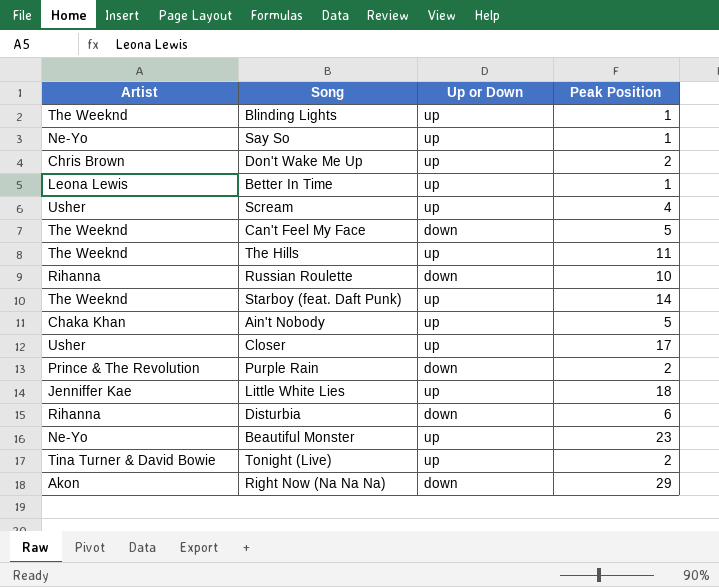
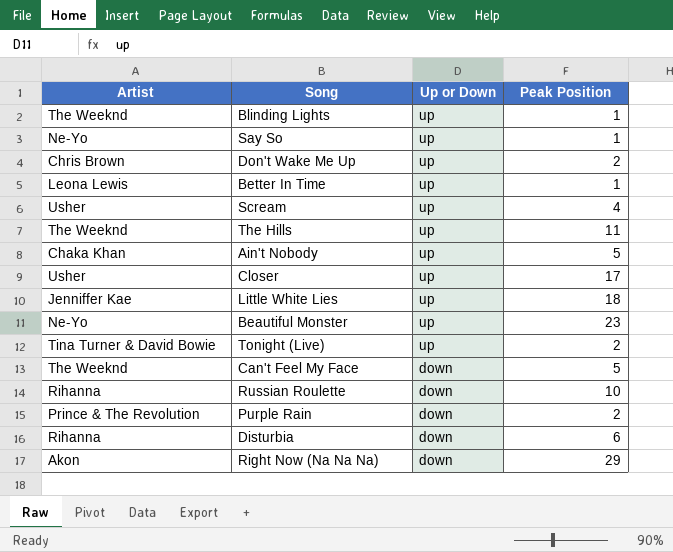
row order: none -> Up or Down descending
row Starboy (feat. Daft Punk): The Weeknd | up | 14 -> none

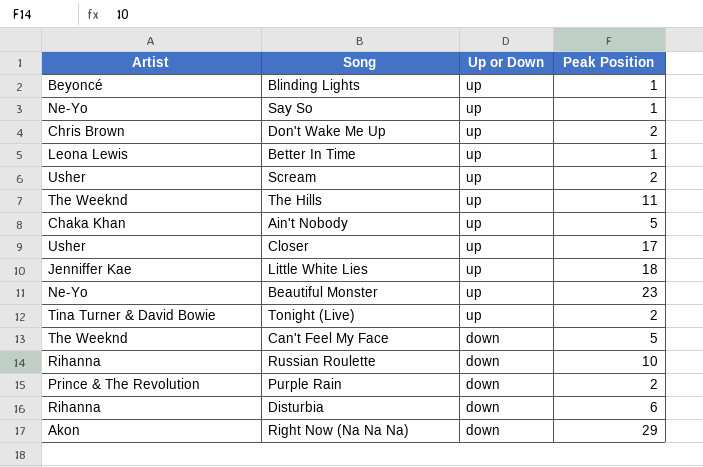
Blinding Lights | Artist: The Weeknd -> Beyoncé
Scream | Peak Position: 4 -> 2

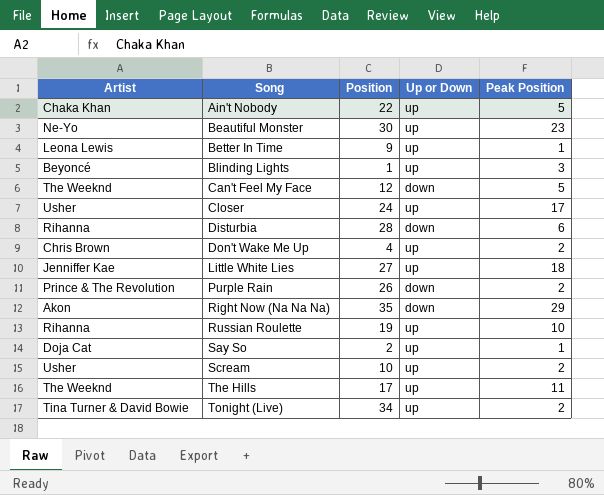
row order: Up or Down descending -> Song ascending
column Position | position: none -> 3
Blinding Lights | Peak Position: 1 -> 3
Russian Roulette | Up or Down: down -> up
Say So | Artist: Ne-Yo -> Doja Cat

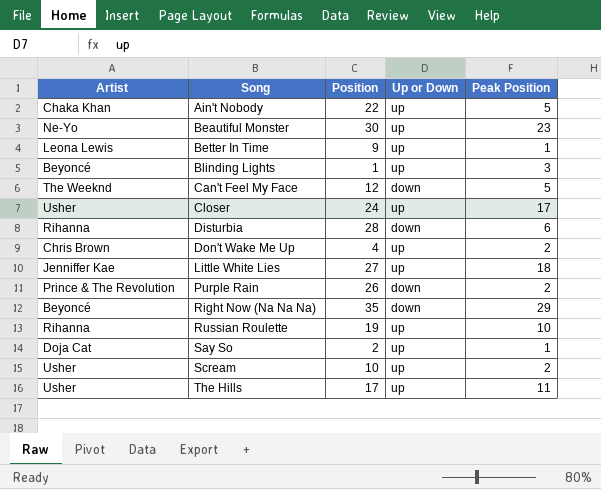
row Tonight (Live): Tina Turner & David Bowie | 34 | up | 2 -> none
Right Now (Na Na Na) | Artist: Akon -> Beyoncé
The Hills | Artist: The Weeknd -> Usher

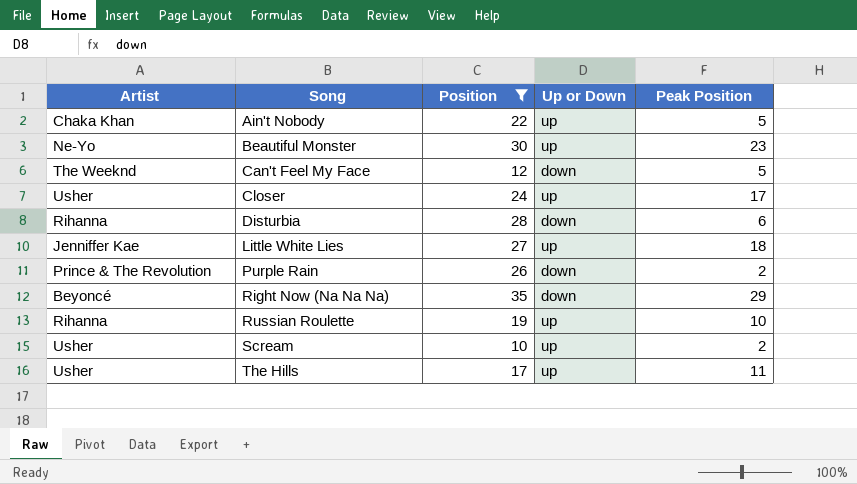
filter: none -> Position >= 10

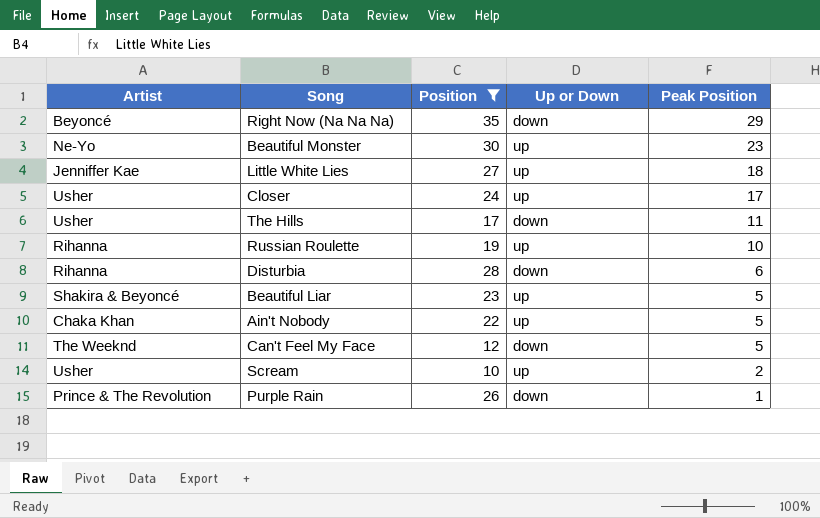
row order: Song ascending -> Peak Position descending
The Hills | Up or Down: up -> down
row Beautiful Liar: none -> Shakira & Beyoncé | 23 | up | 5
Purple Rain | Peak Position: 2 -> 1

